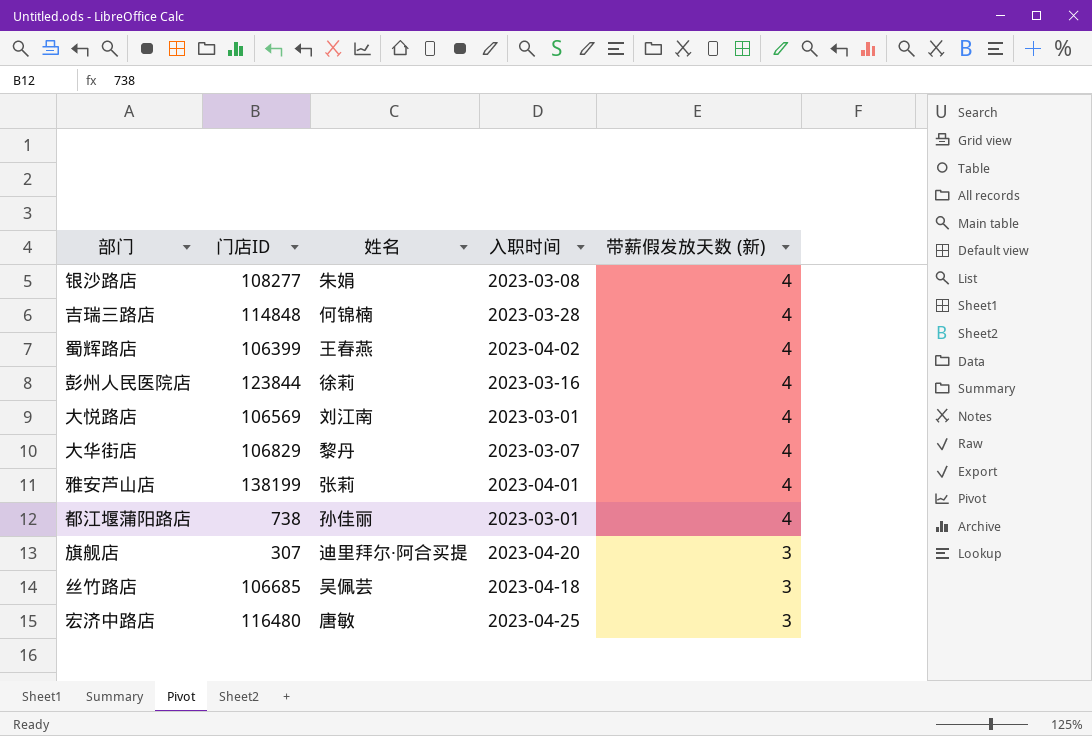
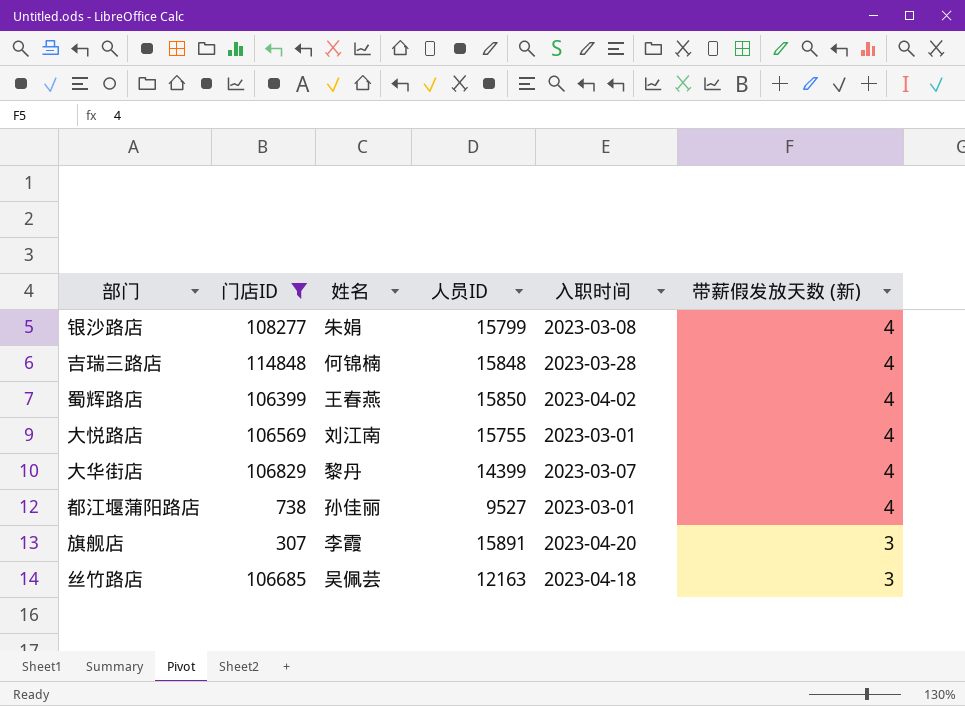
filter: none -> 门店ID <= 114848
column 人员ID | position: none -> 4
旗舰店 | 姓名: 迪里拜尔·阿合买提 -> 李霞

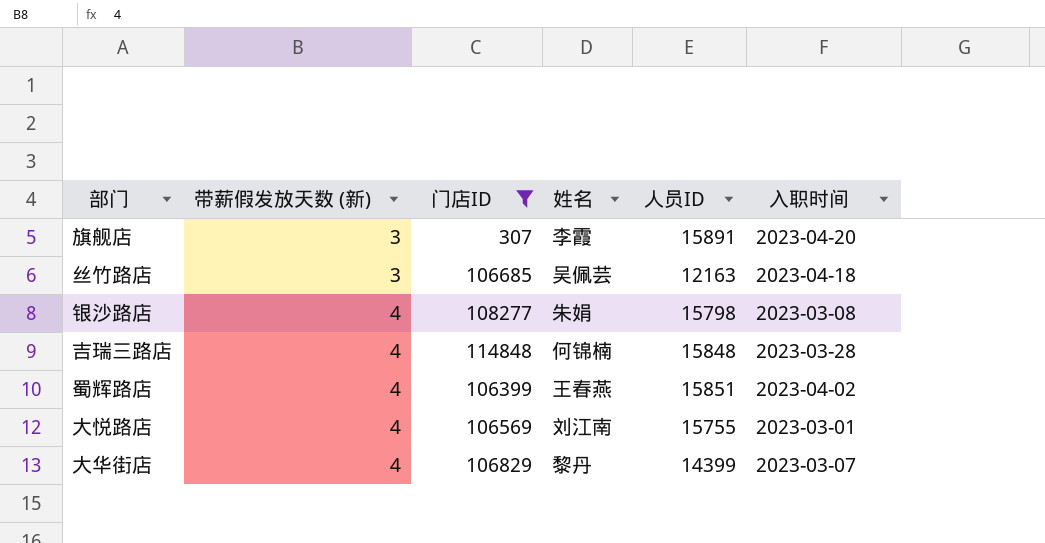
row order: 带薪假发放天数 (新) descending -> 带薪假发放天数 (新) ascending
column 带薪假发放天数 (新) | position: 6 -> 2
row 都江堰蒲阳路店: 738 | 孙佳丽 | 9527 | 2023-03-01 | 4 -> none
银沙路店 | 人员ID: 15799 -> 15798
蜀辉路店 | 人员ID: 15850 -> 15851

